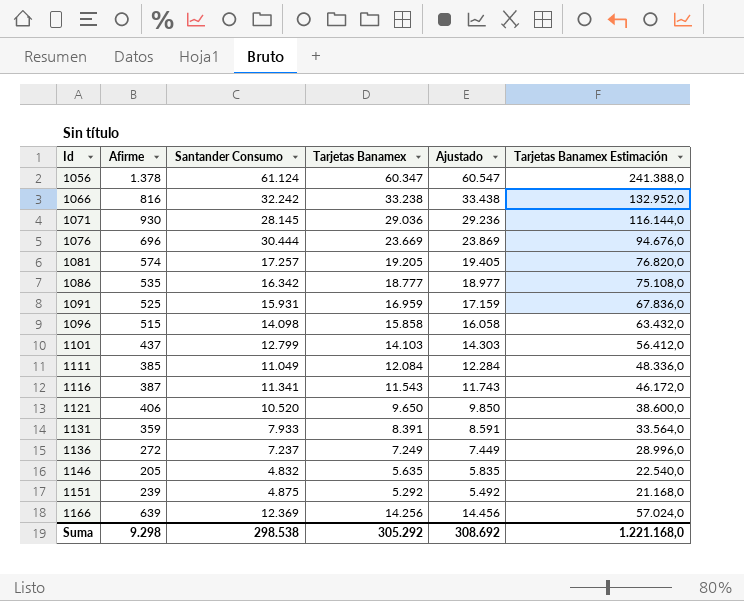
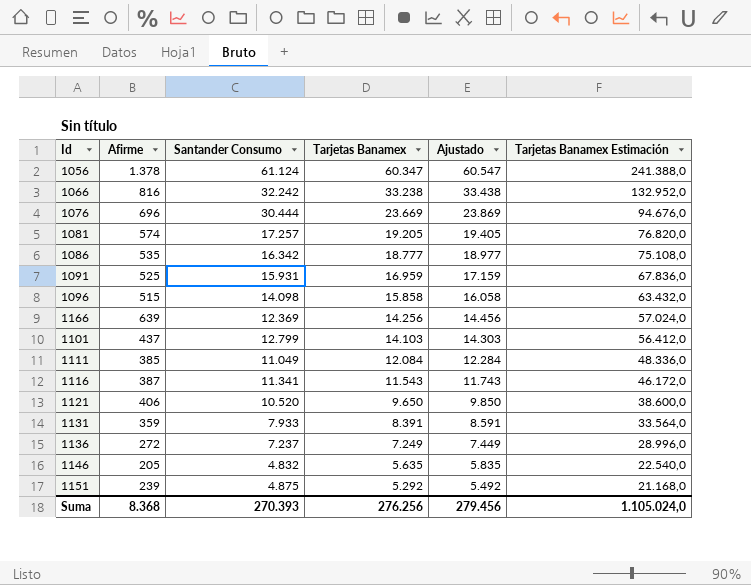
row order: Id ascending -> Tarjetas Banamex descending
row 1071: 930 | 28.145 | 29.036 | 29.236 | 116.144,0 -> none
Suma | Afirme: 9.298 -> 8.368
Suma | Santander Consumo: 298.538 -> 270.393
Suma | Tarjetas Banamex: 305.292 -> 276.256
Suma | Ajustado: 308.692 -> 279.456
Suma | Tarjetas Banamex Estimación: 1.221.168,0 -> 1.105.024,0

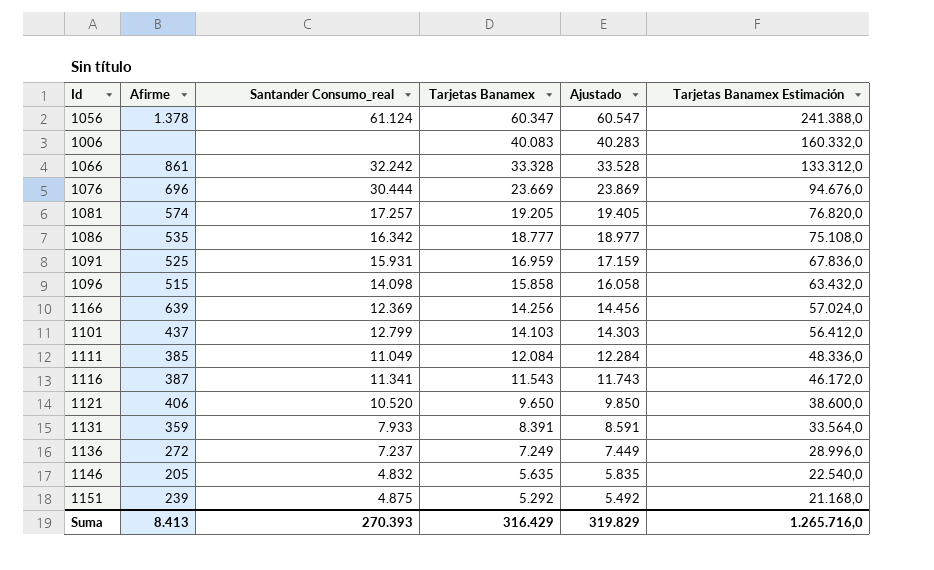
column name: Santander Consumo -> Santander Consumo_real
row 1006: none -> none | none | 40.083 | 40.283 | 160.332,0
1066 | Afirme: 816 -> 861
1066 | Tarjetas Banamex: 33.238 -> 33.328
1066 | Ajustado: 33.438 -> 33.528
1066 | Tarjetas Banamex Estimación: 132.952,0 -> 133.312,0
Suma | Afirme: 8.368 -> 8.413
Suma | Tarjetas Banamex: 276.256 -> 316.429
Suma | Ajustado: 279.456 -> 319.829
Suma | Tarjetas Banamex Estimación: 1.105.024,0 -> 1.265.716,0

